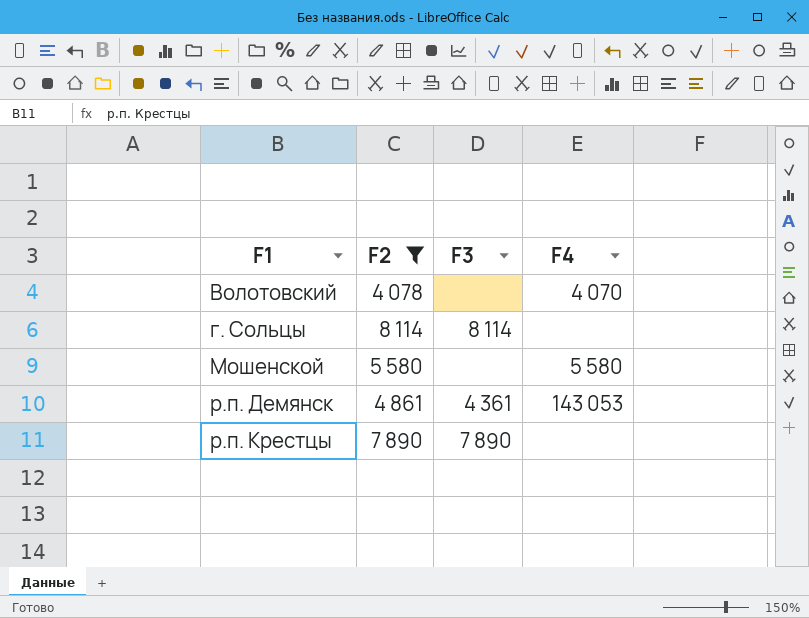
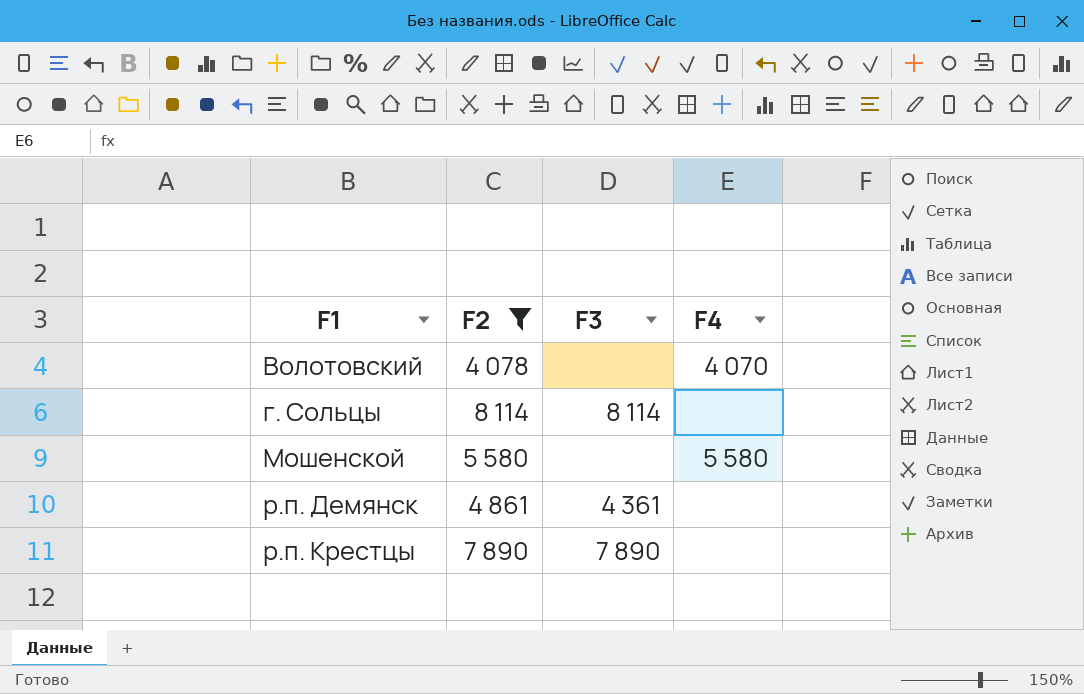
р.п. Демянск | F4: 143 053 -> none

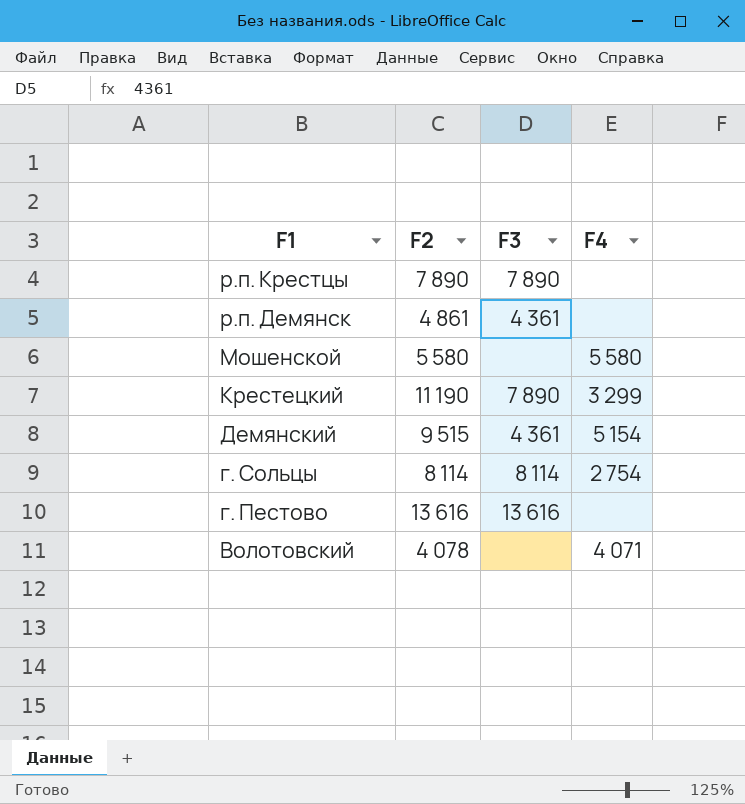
filter: F2 <= 8 114 -> none
row order: F1 ascending -> F1 descending
г. Сольцы | F4: none -> 2 754
Волотовский | F4: 4 070 -> 4 071

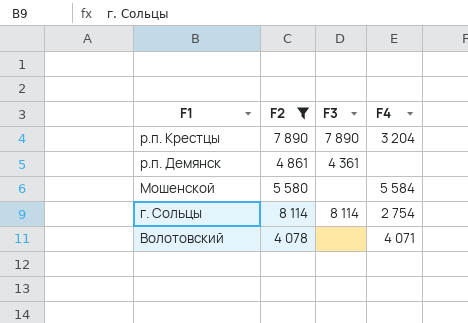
filter: none -> F2 <= 8 114
р.п. Крестцы | F4: none -> 3 204
Мошенской | F4: 5 580 -> 5 584

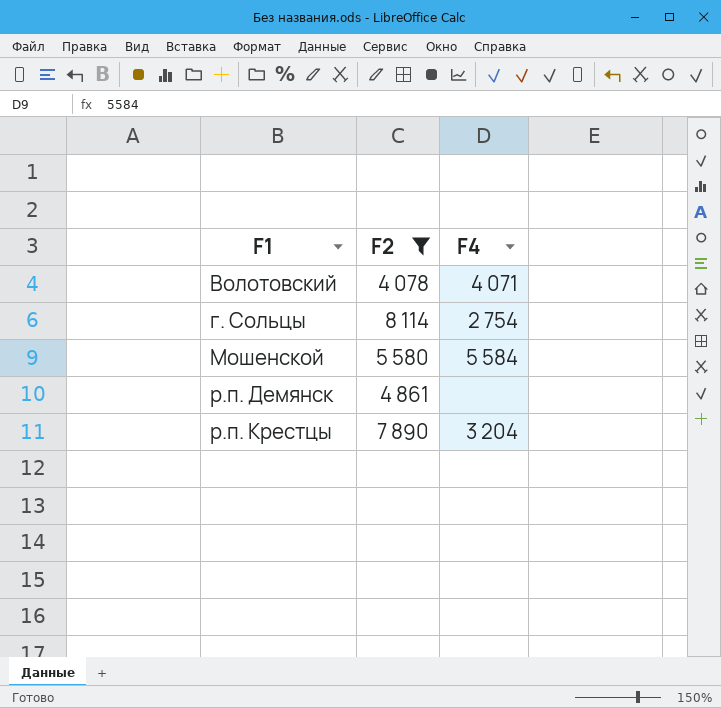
row order: F1 descending -> F1 ascending
column F3 | position: 3 -> none

